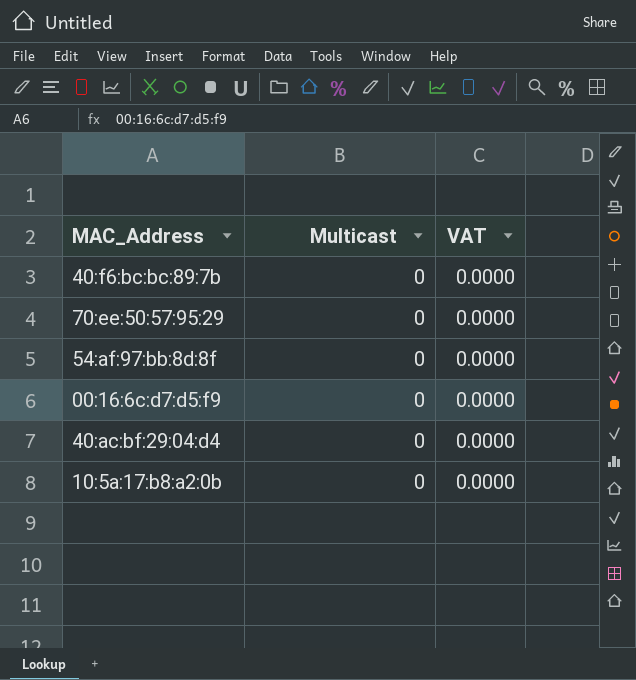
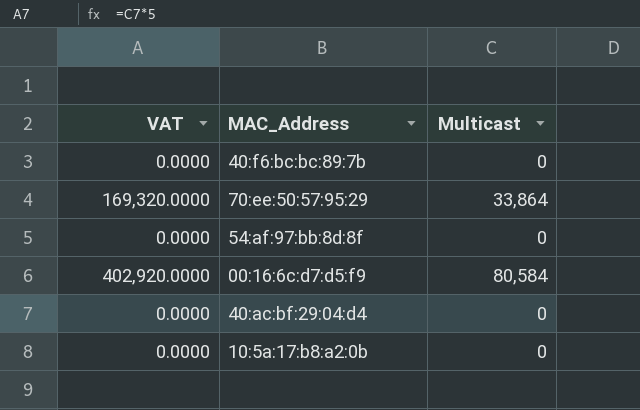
column VAT | position: 3 -> 1
70:ee:50:57:95:29 | VAT: 0.0000 -> 169,320.0000
70:ee:50:57:95:29 | Multicast: 0 -> 33,864
00:16:6c:d7:d5:f9 | VAT: 0.0000 -> 402,920.0000
00:16:6c:d7:d5:f9 | Multicast: 0 -> 80,584

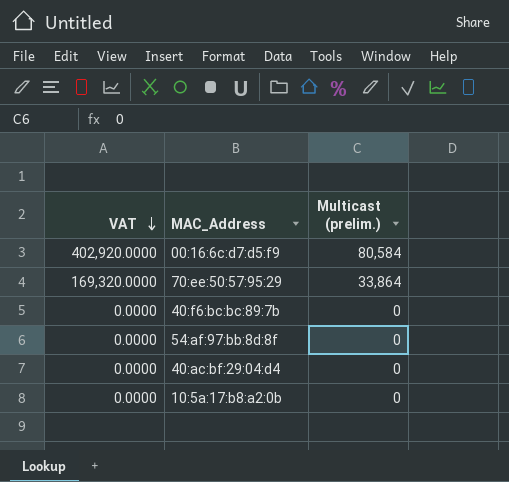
row order: none -> VAT descending
column name: Multicast -> Multicast (prelim.)

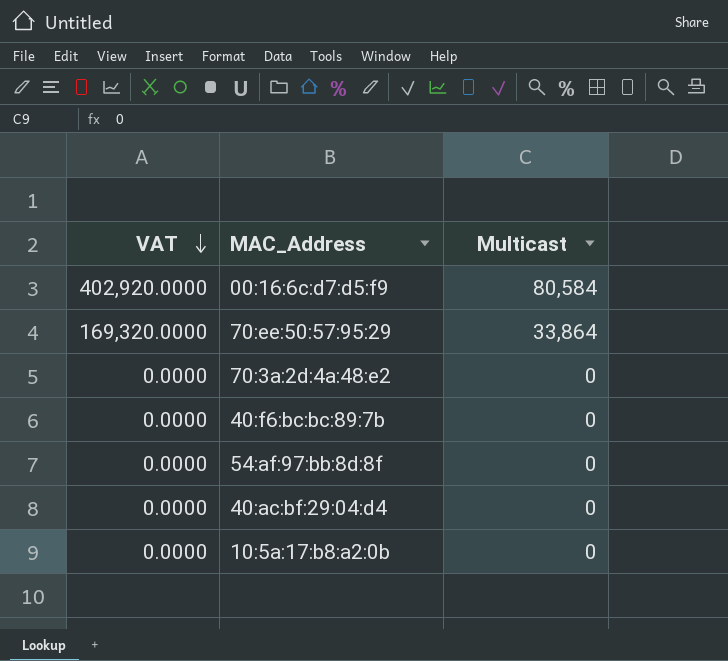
column name: Multicast (prelim.) -> Multicast
row 70:3a:2d:4a:48:e2: none -> 0.0000 | 0

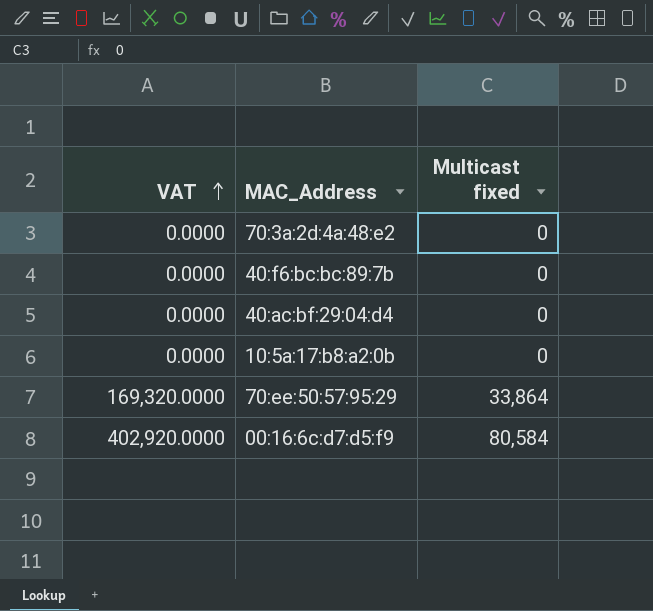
row order: VAT descending -> VAT ascending
column name: Multicast -> Multicast fixed
row 54:af:97:bb:8d:8f: 0.0000 | 0 -> none

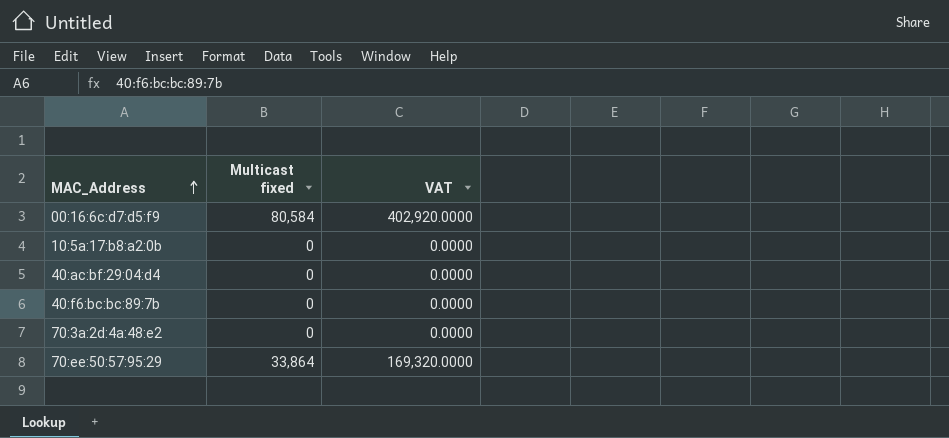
row order: VAT ascending -> MAC_Address ascending
column VAT | position: 1 -> 3

